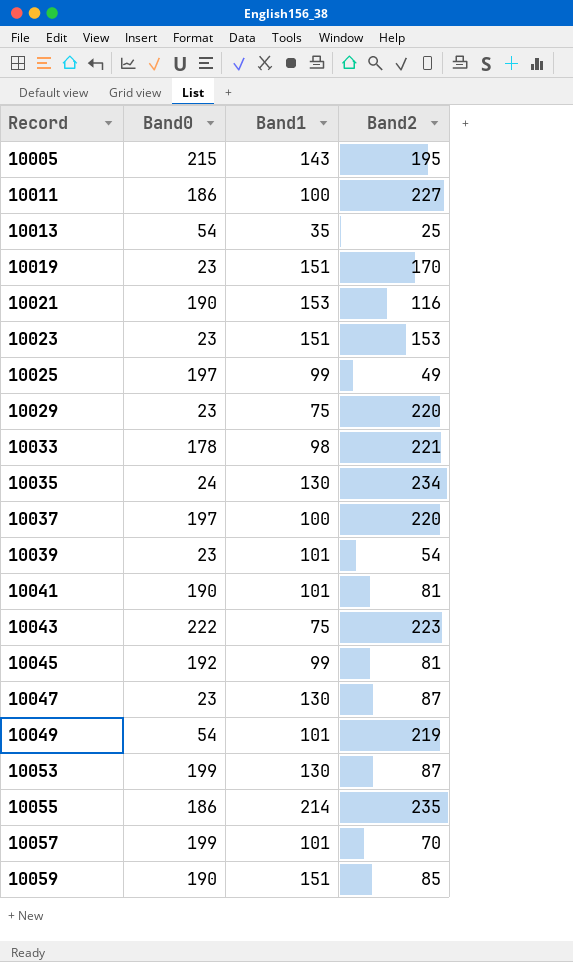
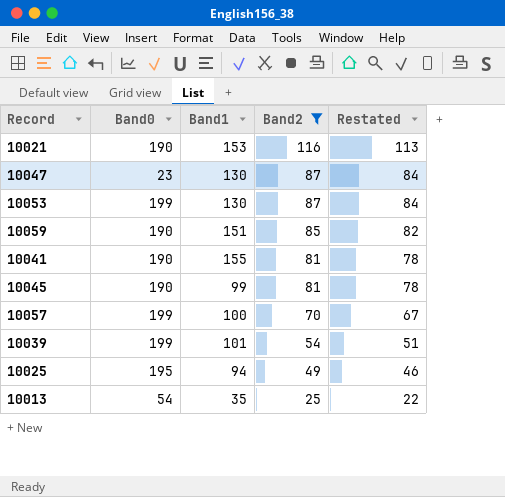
filter: none -> Band2 <= 116
row order: Record ascending -> Band2 descending
column Restated | formula: none -> [Band2] - 3
10041 | Band1: 101 -> 155
10045 | Band0: 192 -> 190
10057 | Band1: 101 -> 100
10039 | Band0: 23 -> 199
10025 | Band0: 197 -> 195
10025 | Band1: 99 -> 94

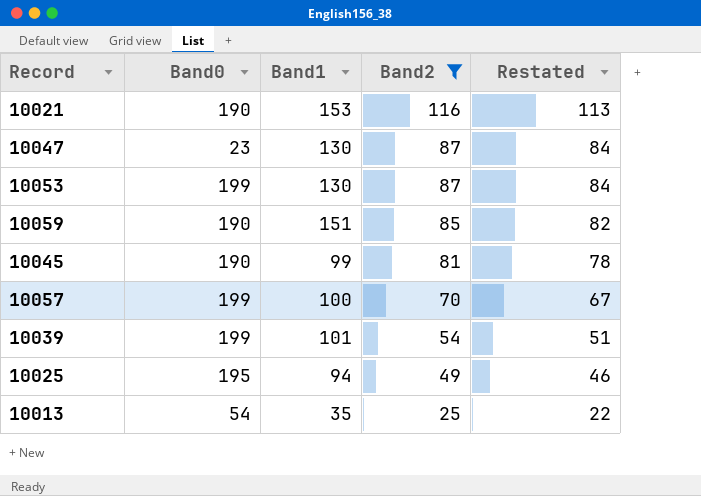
row 10041: 190 | 155 | 81 | 78 -> none

